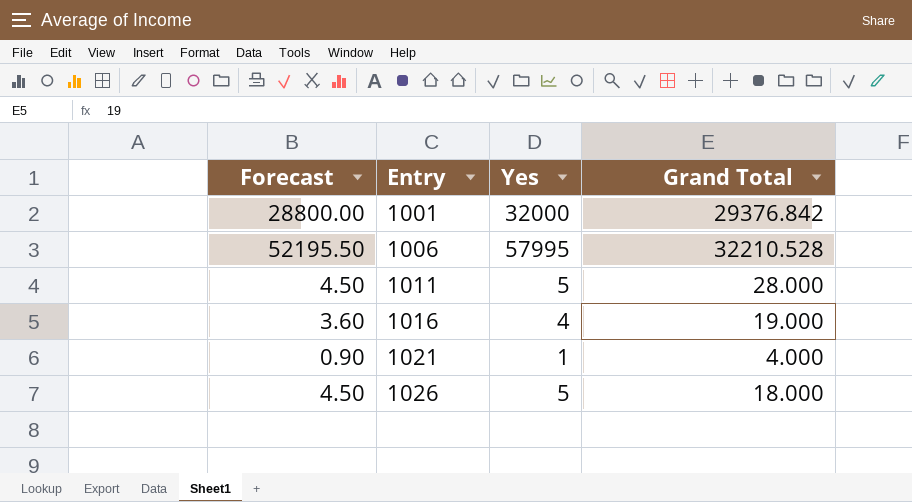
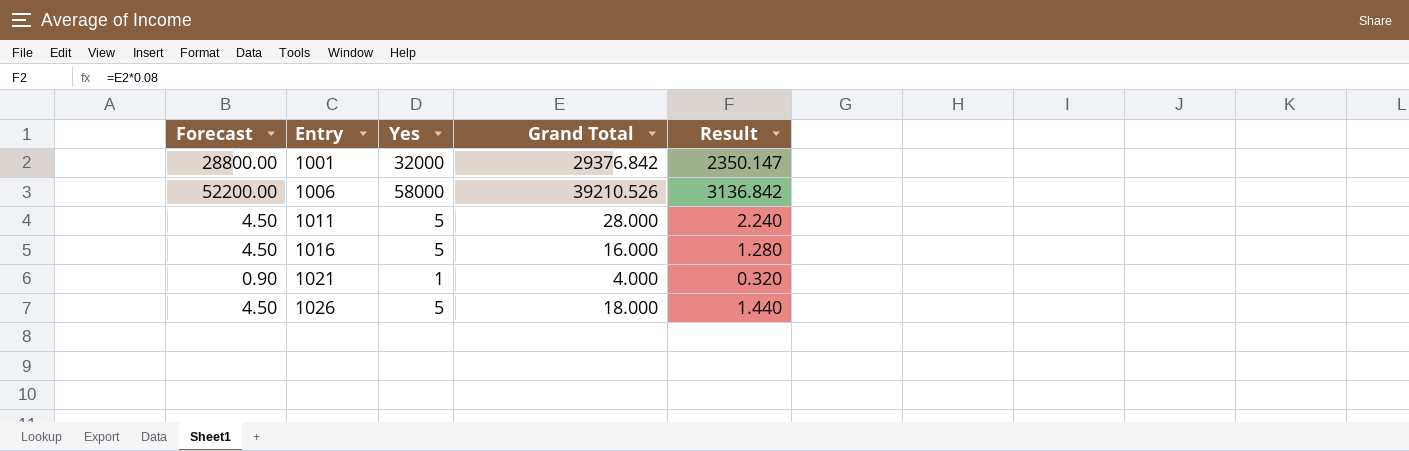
column Result | formula: none -> [Grand Total] * 0.08
1006 | Forecast: 52195.50 -> 52200.00
1006 | Yes: 57995 -> 58000
1006 | Grand Total: 32210.528 -> 39210.526
1016 | Forecast: 3.60 -> 4.50
1016 | Yes: 4 -> 5
1016 | Grand Total: 19.000 -> 16.000

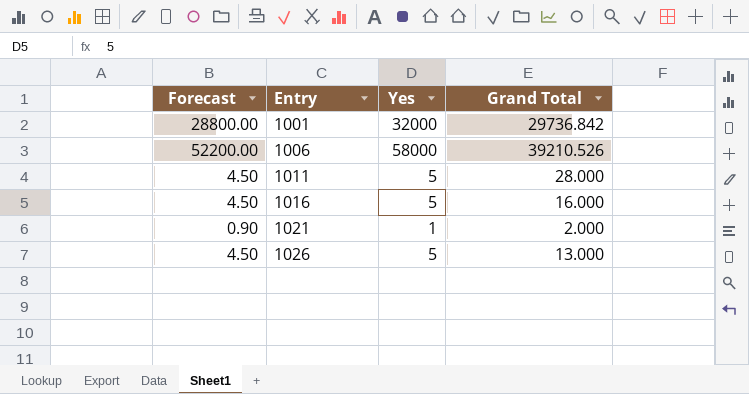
column Result | formula: [Grand Total] * 0.08 -> none
1001 | Grand Total: 29376.842 -> 29736.842
1021 | Grand Total: 4.000 -> 2.000
1026 | Grand Total: 18.000 -> 13.000

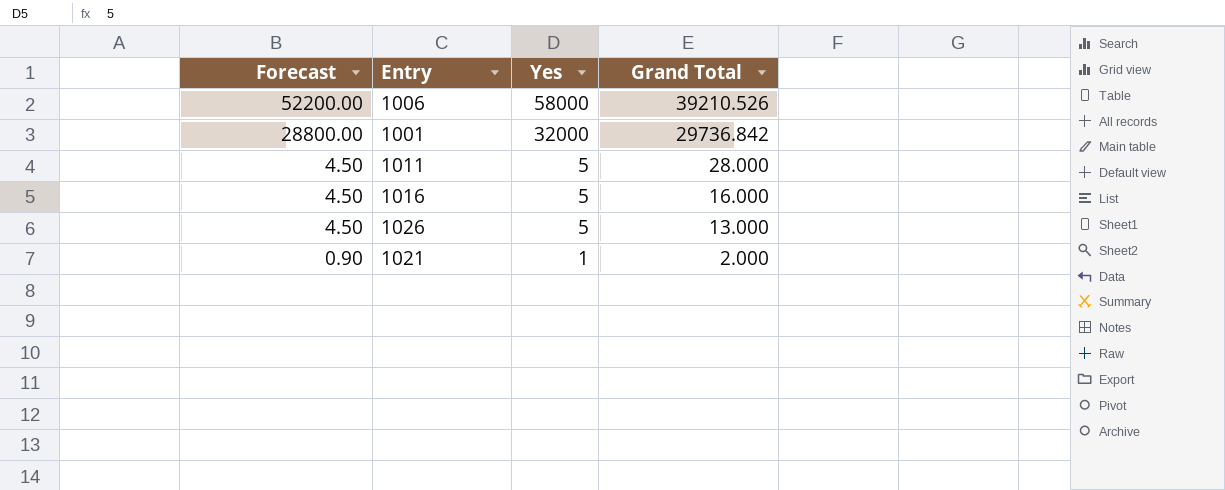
row order: Entry ascending -> Forecast descending

